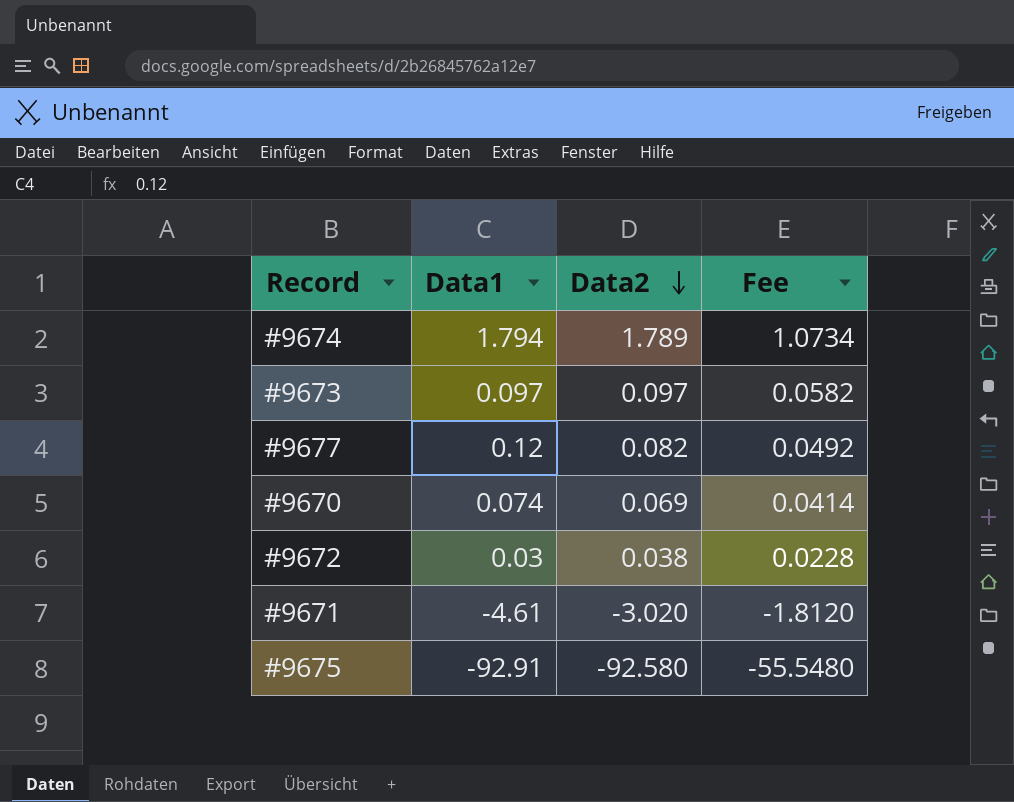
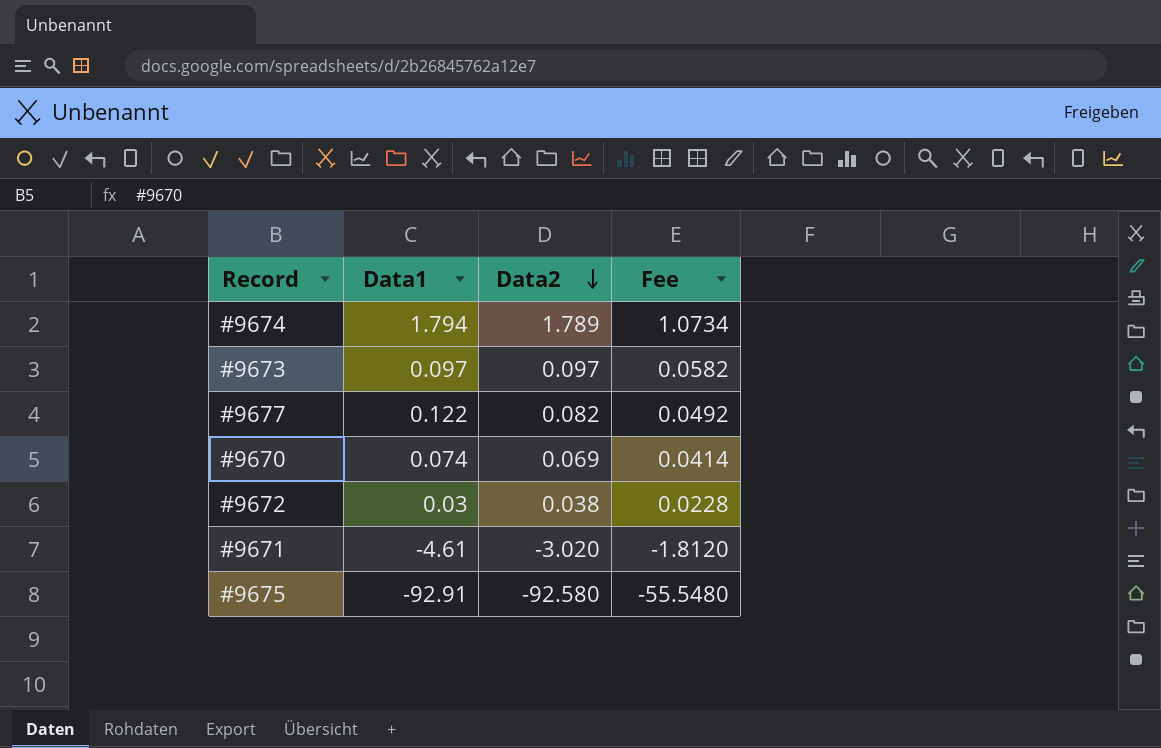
#9677 | Data1: 0.12 -> 0.122

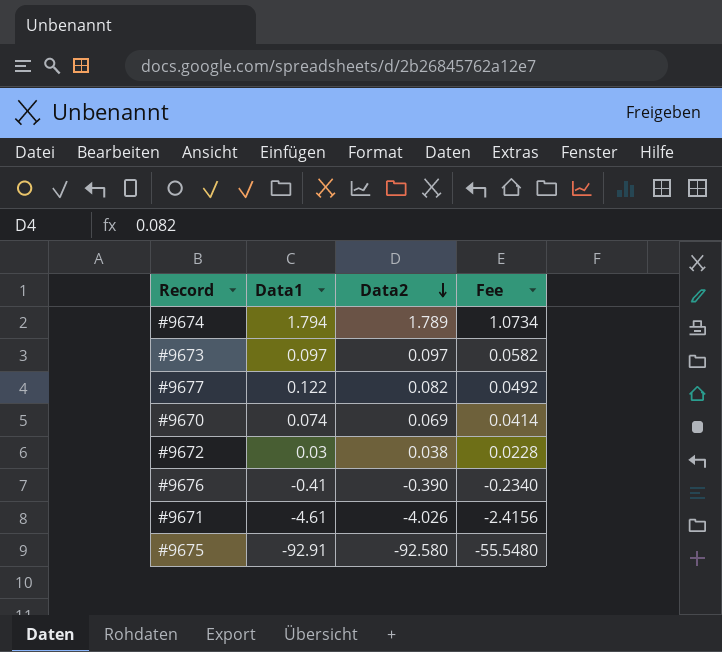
row #9676: none -> -0.41 | -0.390 | -0.2340
#9671 | Data2: -3.020 -> -4.026
#9671 | Fee: -1.8120 -> -2.4156

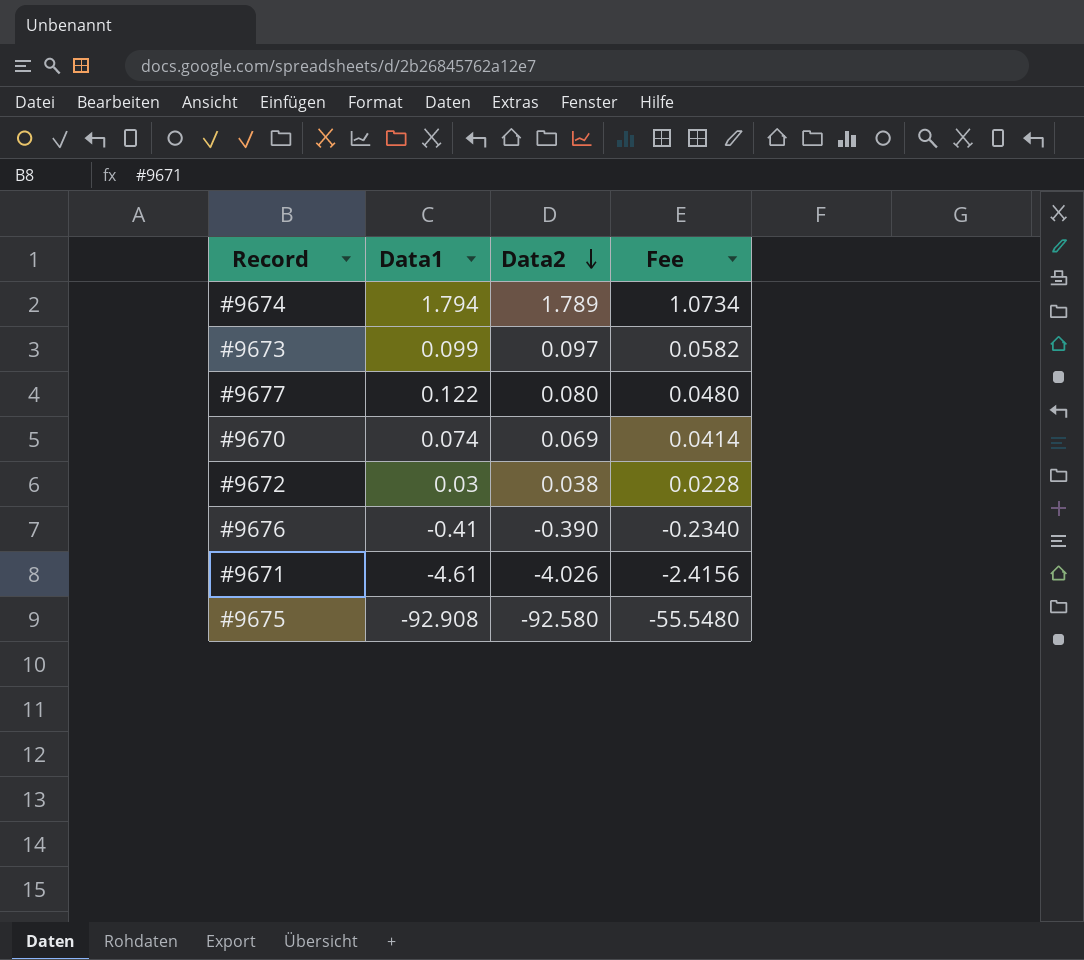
#9673 | Data1: 0.097 -> 0.099
#9677 | Data2: 0.082 -> 0.080
#9677 | Fee: 0.0492 -> 0.0480
#9675 | Data1: -92.91 -> -92.908

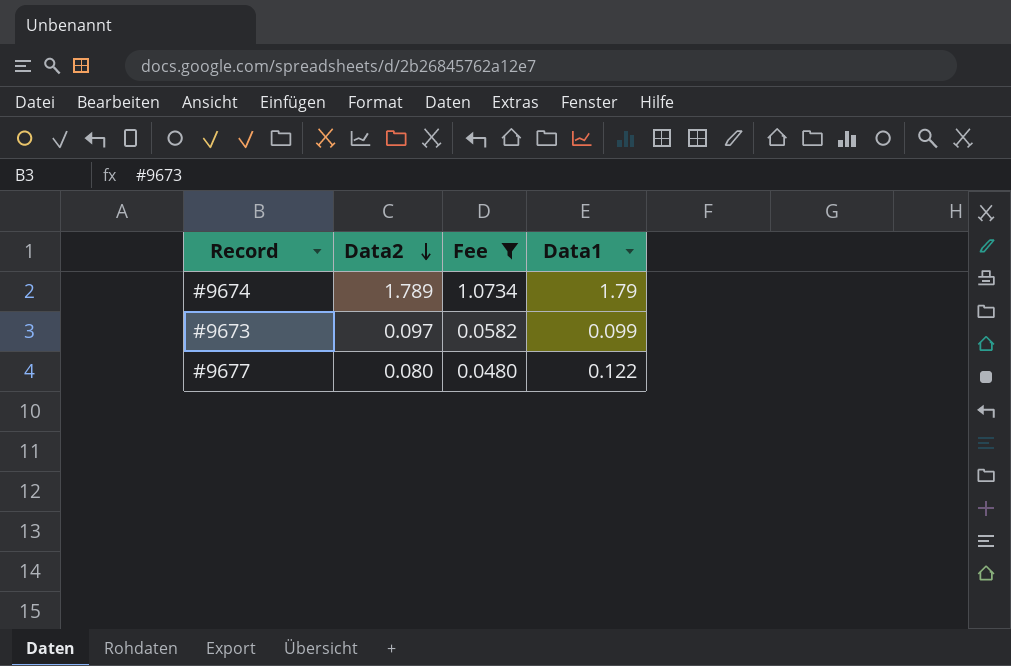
filter: none -> Fee >= 0.0480
column Data1 | position: 2 -> 4
#9674 | Data1: 1.794 -> 1.79

